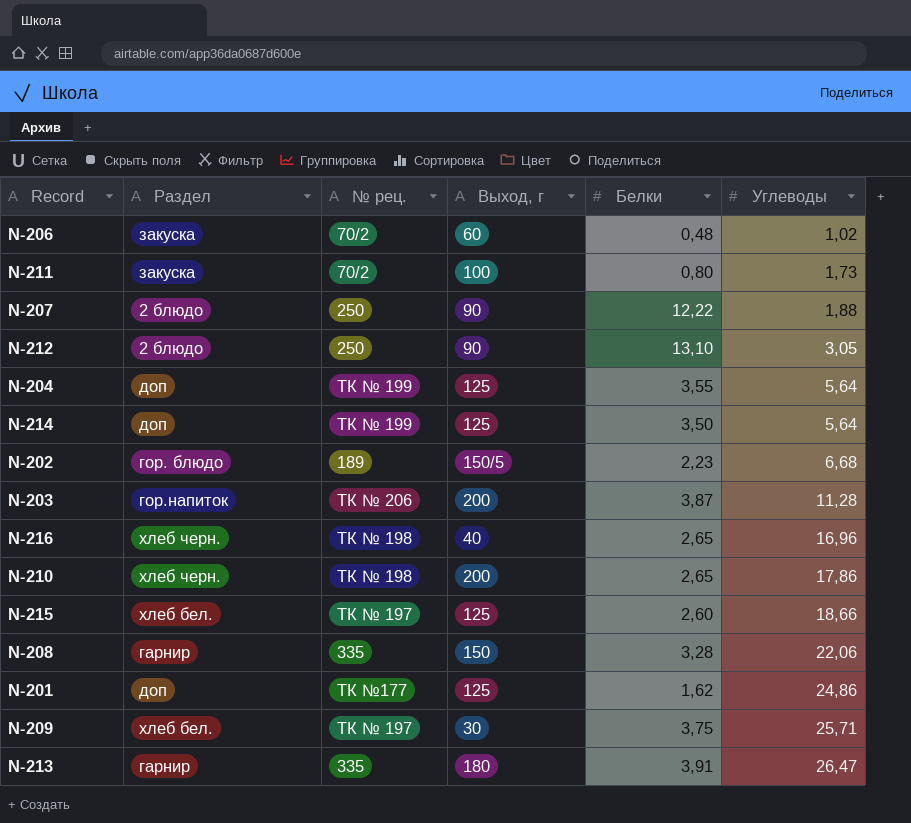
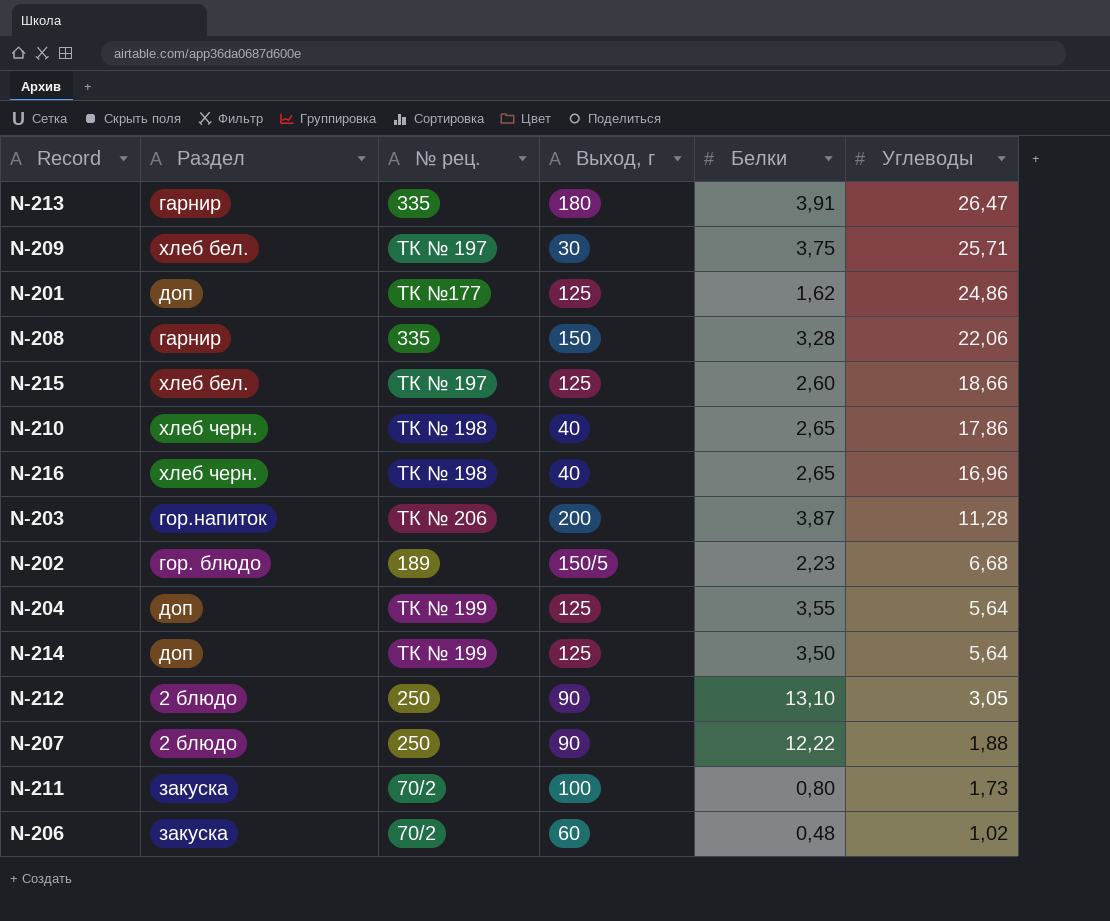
row order: Углеводы ascending -> Углеводы descending
N-210 | Выход, г: 200 -> 40

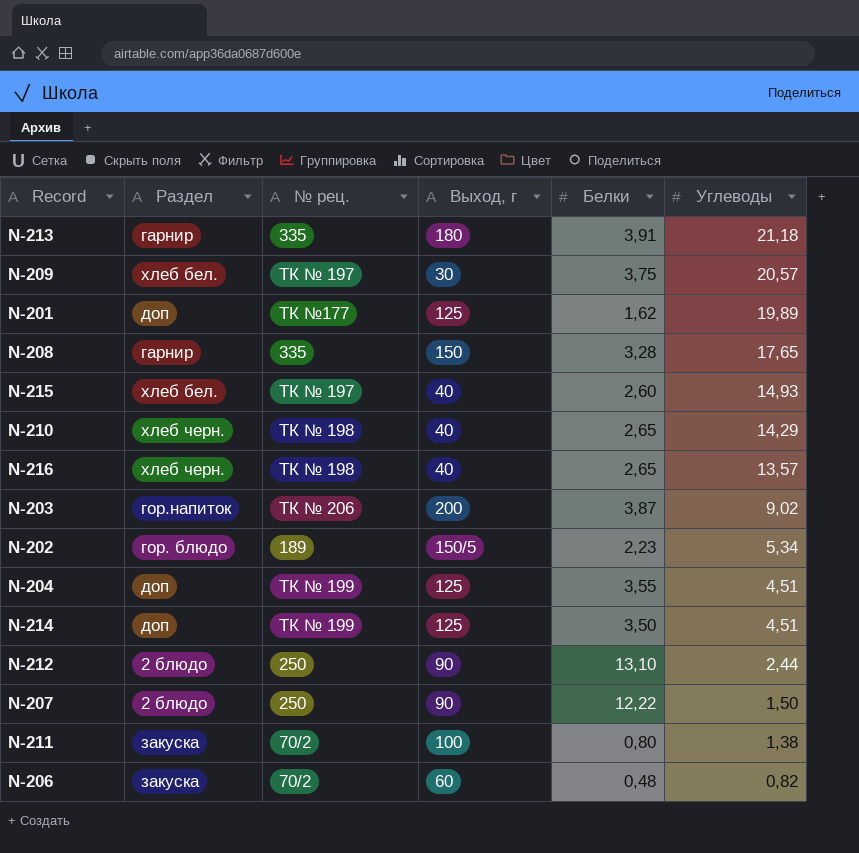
N-213 | Углеводы: 26,47 -> 21,18
N-209 | Углеводы: 25,71 -> 20,57
N-201 | Углеводы: 24,86 -> 19,89
N-208 | Углеводы: 22,06 -> 17,65
N-215 | Выход, г: 125 -> 40
N-215 | Углеводы: 18,66 -> 14,93
N-210 | Углеводы: 17,86 -> 14,29
N-216 | Углеводы: 16,96 -> 13,57
N-203 | Углеводы: 11,28 -> 9,02
N-202 | Углеводы: 6,68 -> 5,34
N-204 | Углеводы: 5,64 -> 4,51
N-214 | Углеводы: 5,64 -> 4,51
N-212 | Углеводы: 3,05 -> 2,44
N-207 | Углеводы: 1,88 -> 1,50
N-211 | Углеводы: 1,73 -> 1,38
N-206 | Углеводы: 1,02 -> 0,82

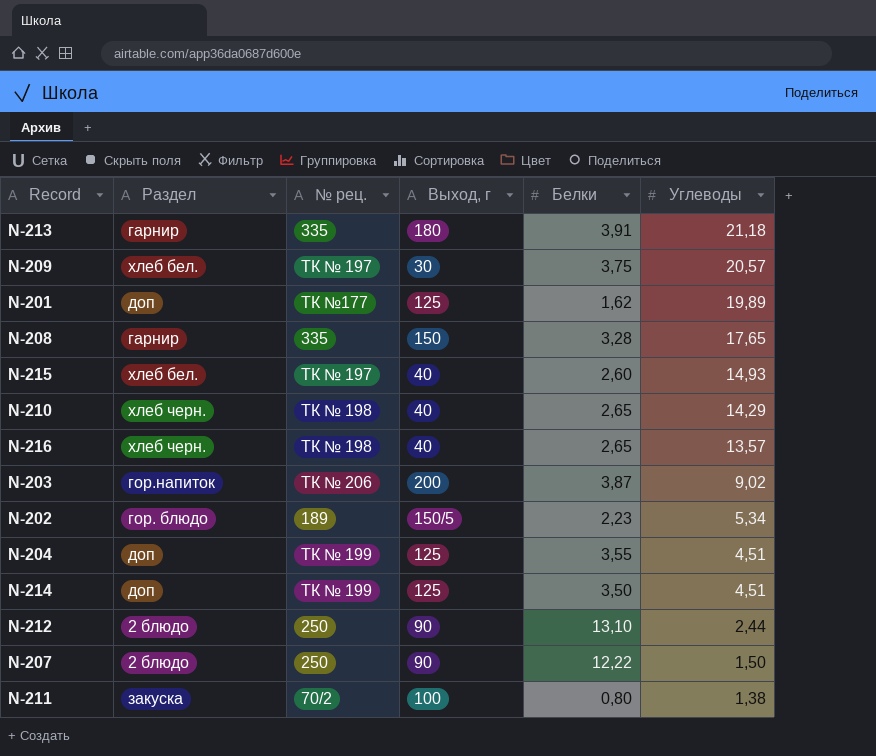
row N-206: закуска | 70/2 | 60 | 0,48 | 0,82 -> none

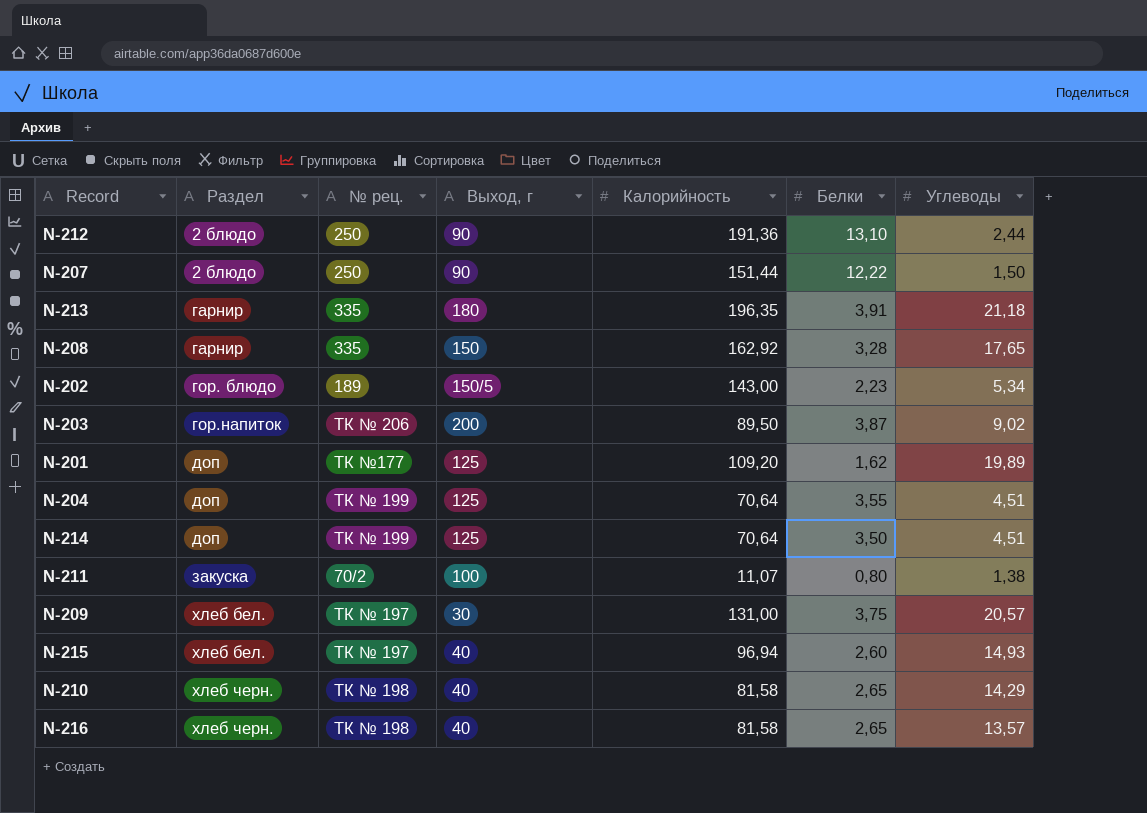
row order: Углеводы descending -> Раздел ascending
column Калорийность | position: none -> 5

